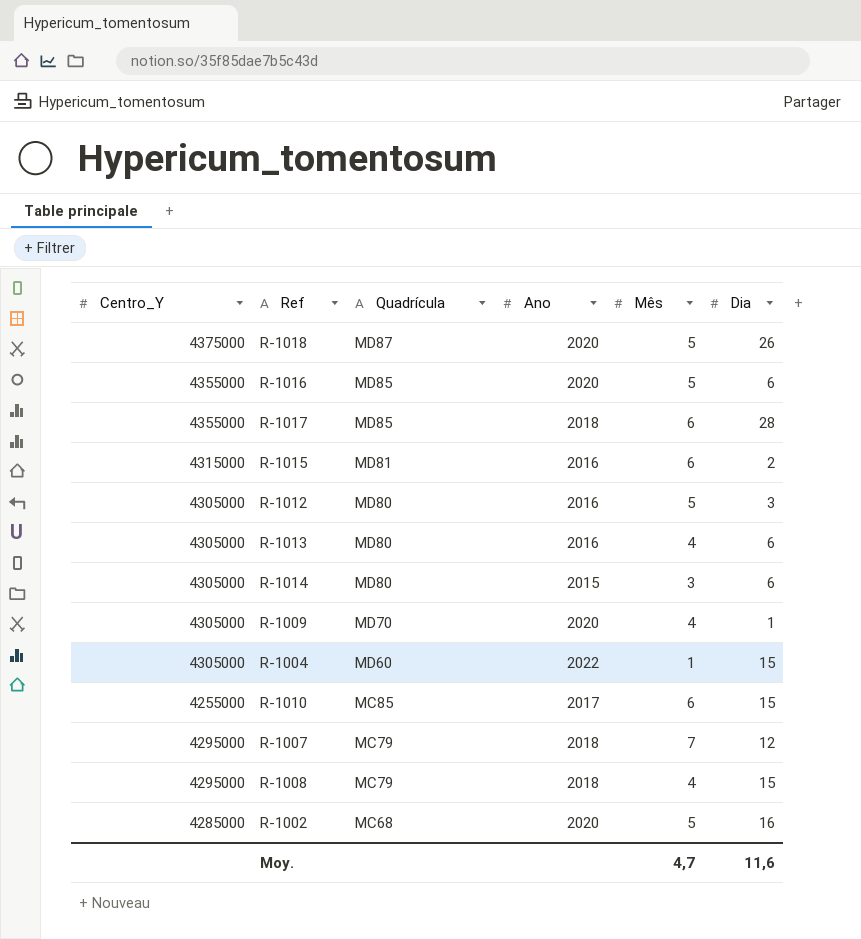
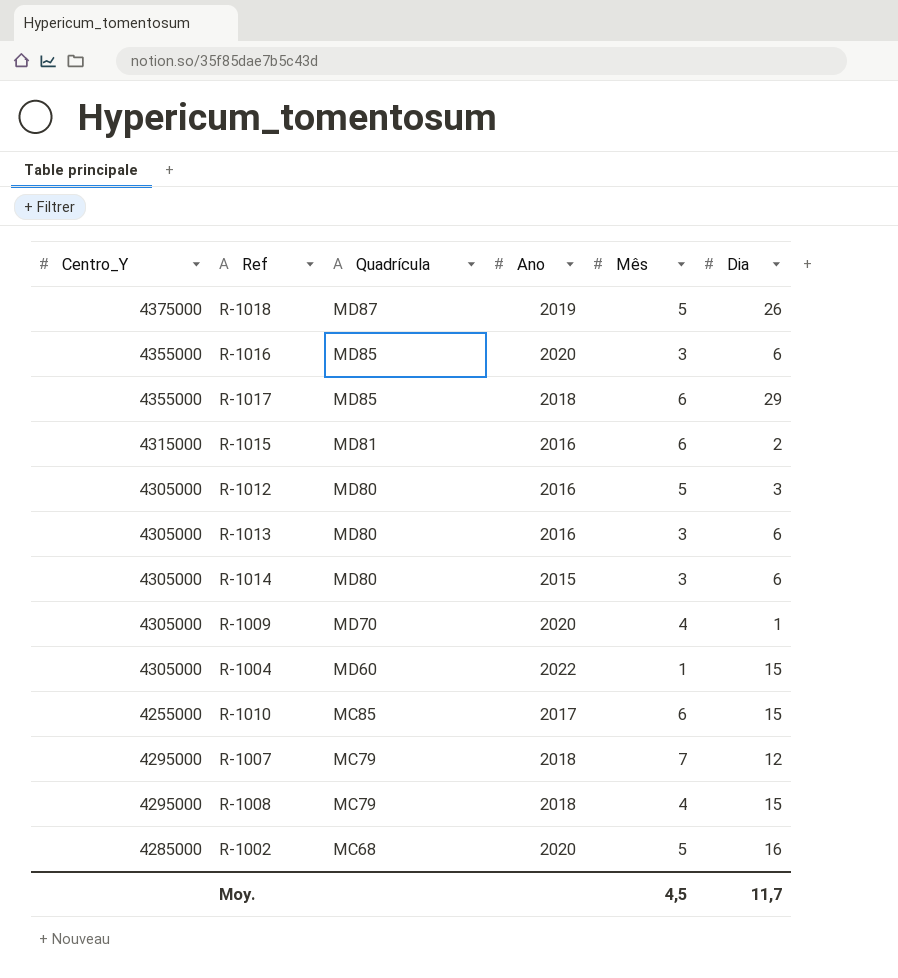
R-1018 | Ano: 2020 -> 2019
R-1016 | Mês: 5 -> 3
R-1017 | Dia: 28 -> 29
R-1013 | Mês: 4 -> 3
Moy. | Mês: 4,7 -> 4,5
Moy. | Dia: 11,6 -> 11,7

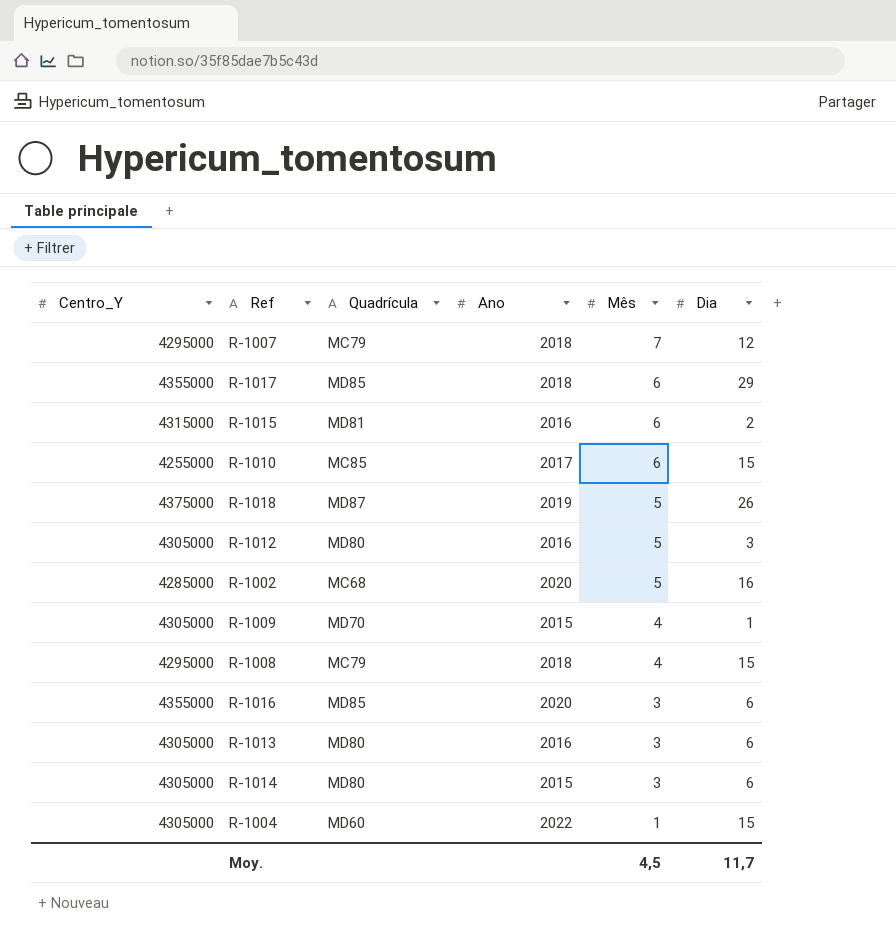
row order: Quadrícula descending -> Mês descending
R-1009 | Ano: 2020 -> 2015

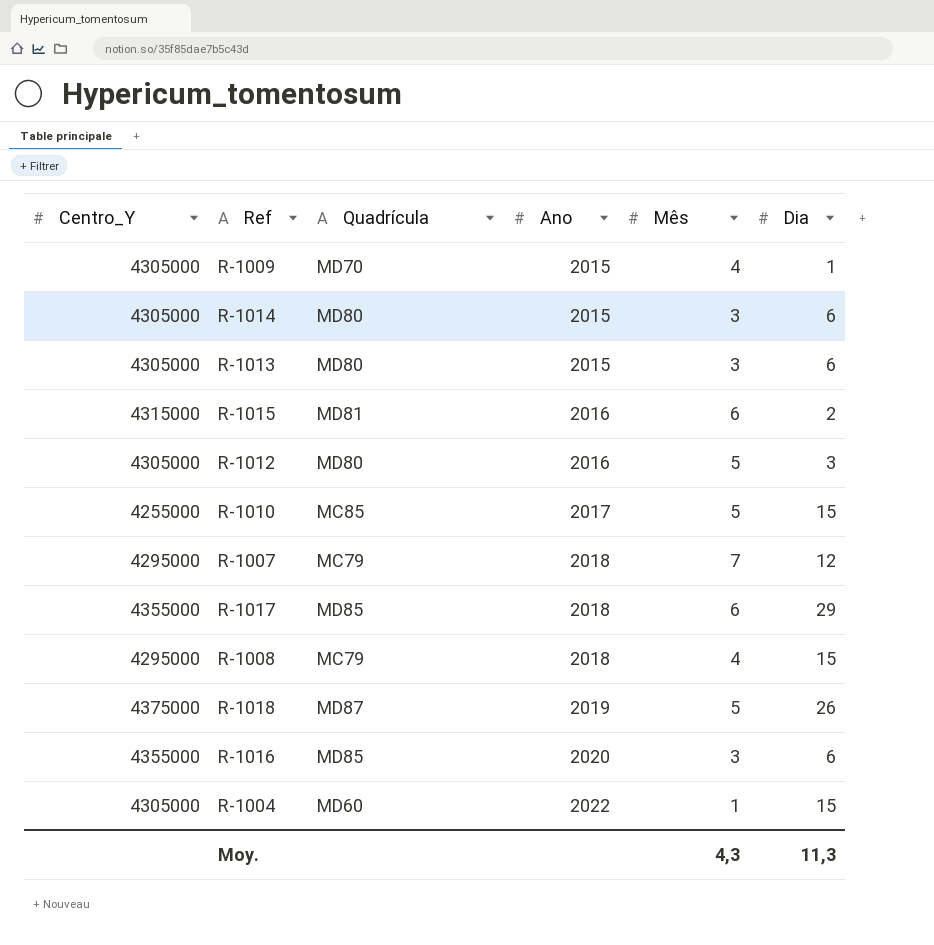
row order: Mês descending -> Ano ascending
row R-1002: 4285000 | MC68 | 2020 | 5 | 16 -> none
R-1013 | Ano: 2016 -> 2015
R-1010 | Mês: 6 -> 5
Moy. | Mês: 4,5 -> 4,3
Moy. | Dia: 11,7 -> 11,3

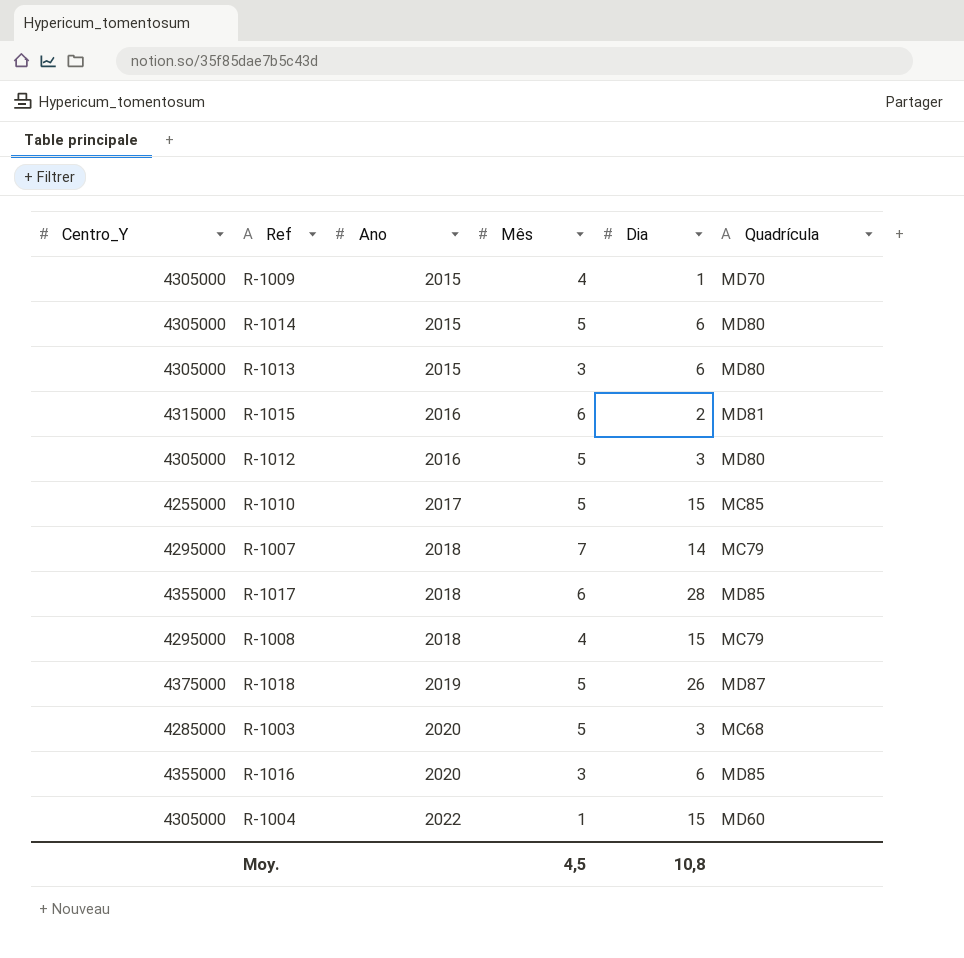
column Quadrícula | position: 3 -> 6
R-1014 | Mês: 3 -> 5
R-1007 | Dia: 12 -> 14
R-1017 | Dia: 29 -> 28
row R-1003: none -> 4285000 | 2020 | 5 | 3 | MC68
Moy. | Mês: 4,3 -> 4,5
Moy. | Dia: 11,3 -> 10,8

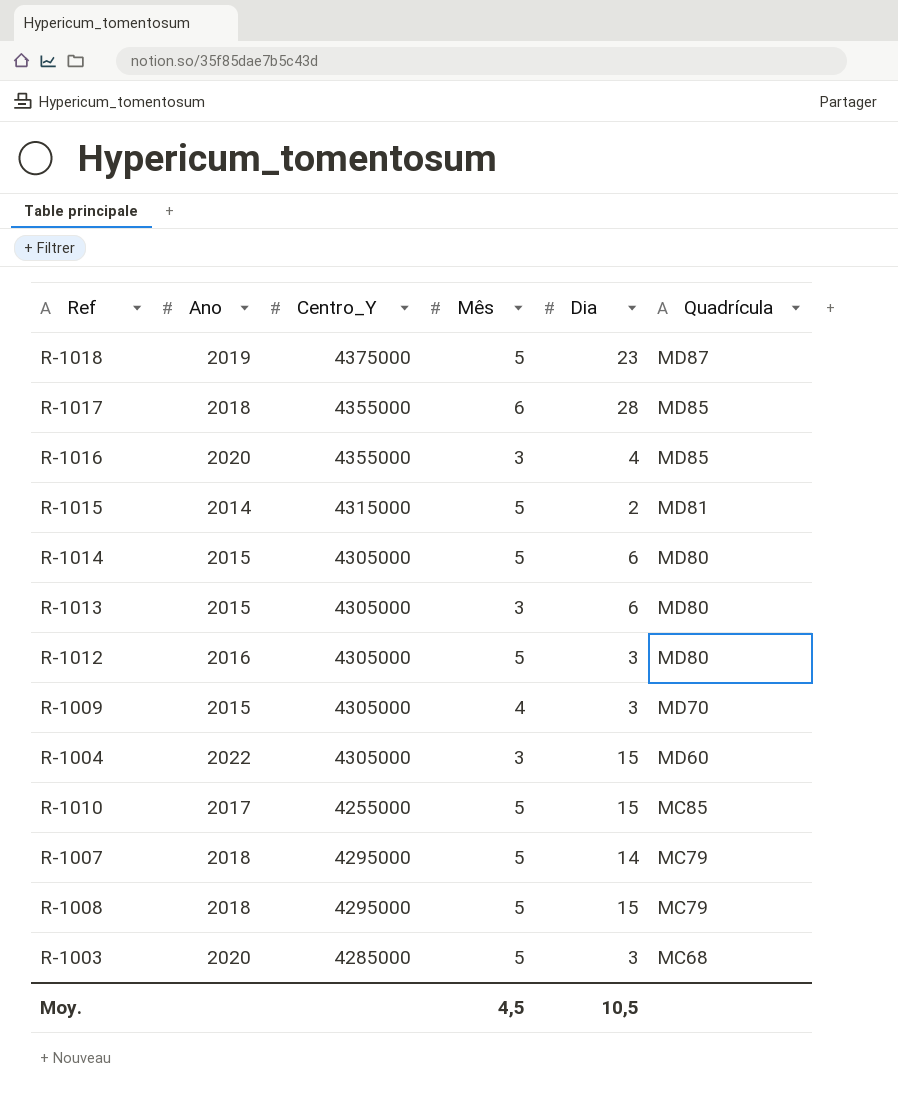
row order: Ano ascending -> Quadrícula descending
column Centro_Y | position: 1 -> 3
R-1018 | Dia: 26 -> 23
R-1016 | Dia: 6 -> 4
R-1015 | Ano: 2016 -> 2014
R-1015 | Mês: 6 -> 5
R-1009 | Dia: 1 -> 3
R-1004 | Mês: 1 -> 3
R-1007 | Mês: 7 -> 5
R-1008 | Mês: 4 -> 5
Moy. | Dia: 10,8 -> 10,5

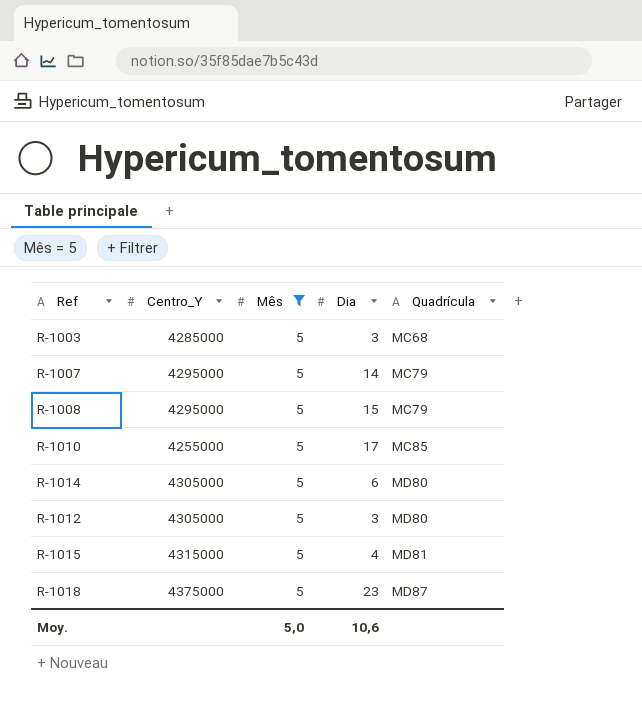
filter: none -> Mês = 5
row order: Quadrícula descending -> Quadrícula ascending
column Ano | position: 2 -> none
R-1010 | Dia: 15 -> 17
R-1015 | Dia: 2 -> 4
Moy. | Mês: 4,5 -> 5,0
Moy. | Dia: 10,5 -> 10,6

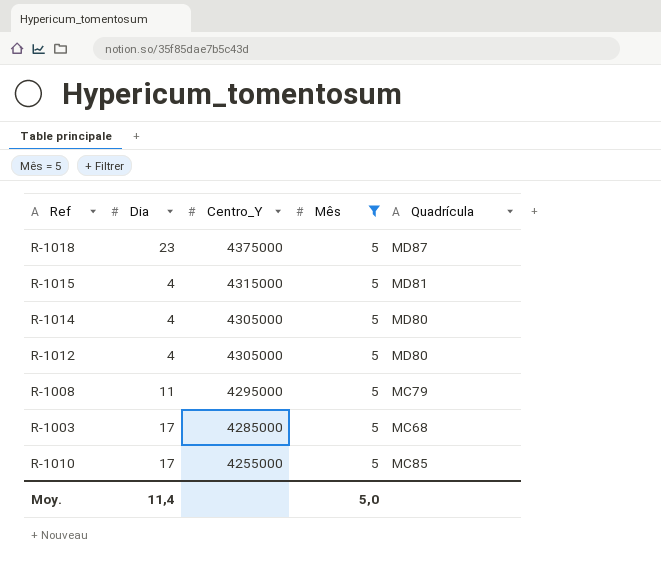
row order: Quadrícula ascending -> Centro_Y descending
column Dia | position: 4 -> 2
row R-1007: 4295000 | 5 | 14 | MC79 -> none
R-1014 | Dia: 6 -> 4
R-1012 | Dia: 3 -> 4
R-1008 | Dia: 15 -> 11
R-1003 | Dia: 3 -> 17
Moy. | Dia: 10,6 -> 11,4

